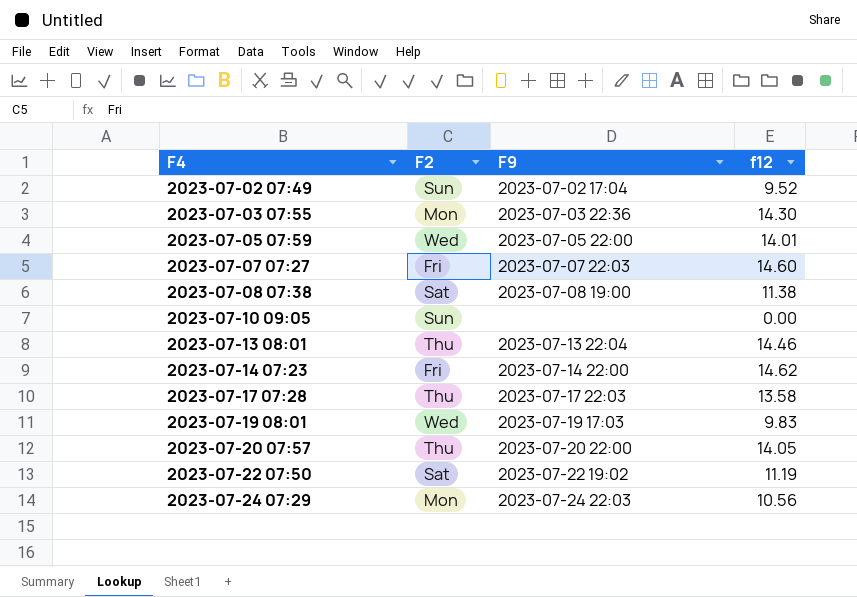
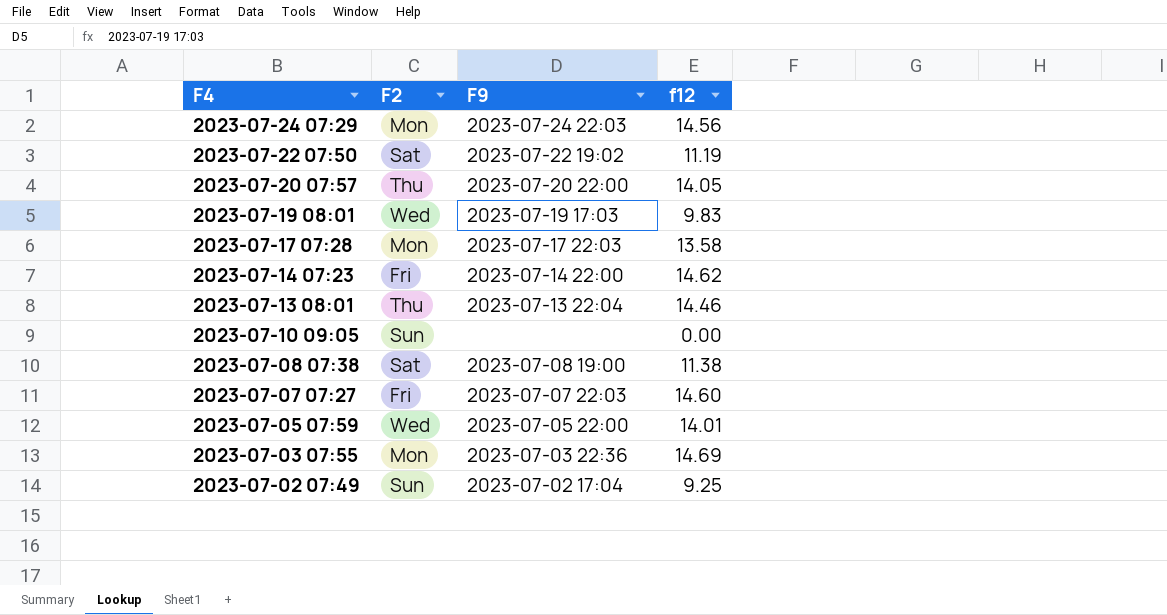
row order: F4 ascending -> F4 descending
2023-07-24 07:29 | f12: 10.56 -> 14.56
2023-07-17 07:28 | F2: Thu -> Mon
2023-07-03 07:55 | f12: 14.30 -> 14.69
2023-07-02 07:49 | f12: 9.52 -> 9.25

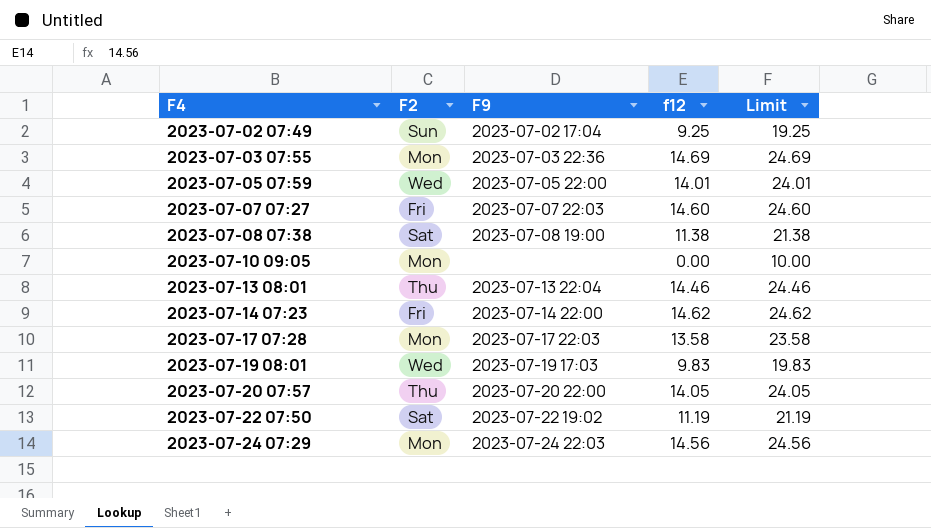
row order: F4 descending -> F4 ascending
column Limit | formula: none -> [f12] + 10
2023-07-10 09:05 | F2: Sun -> Mon

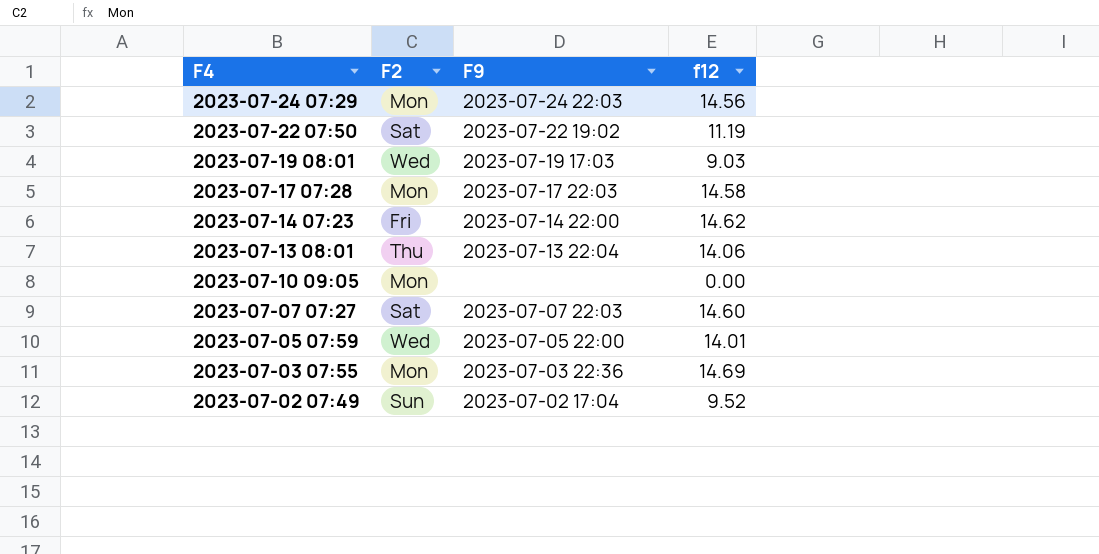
row order: F4 ascending -> F4 descending
column Limit | formula: [f12] + 10 -> none
row 2023-07-08 07:38: Sat | 2023-07-08 19:00 | 11.38 | 21.38 -> none
row 2023-07-20 07:57: Thu | 2023-07-20 22:00 | 14.05 | 24.05 -> none
2023-07-19 08:01 | f12: 9.83 -> 9.03
2023-07-17 07:28 | f12: 13.58 -> 14.58
2023-07-13 08:01 | f12: 14.46 -> 14.06
2023-07-07 07:27 | F2: Fri -> Sat
2023-07-02 07:49 | f12: 9.25 -> 9.52

